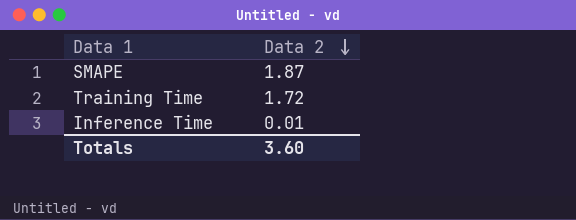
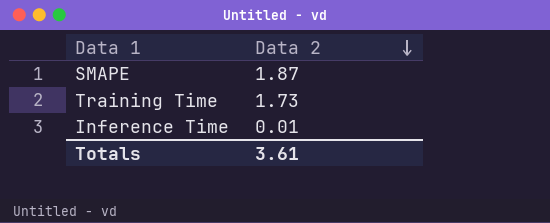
Training Time | Data 2: 1.72 -> 1.73
Totals | Data 2: 3.60 -> 3.61

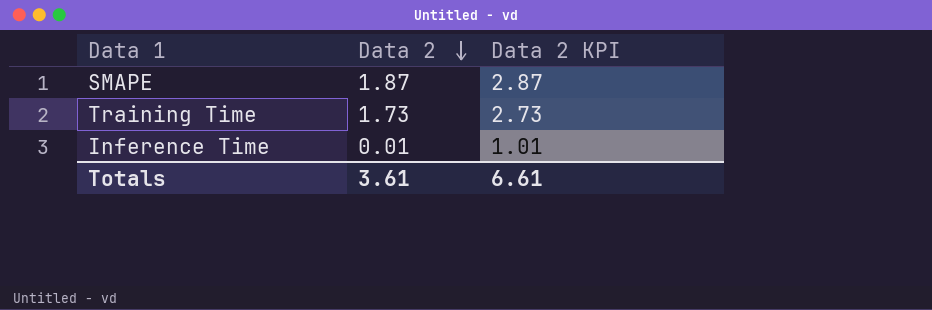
column Data 2 KPI | formula: none -> [Data 2] + 1

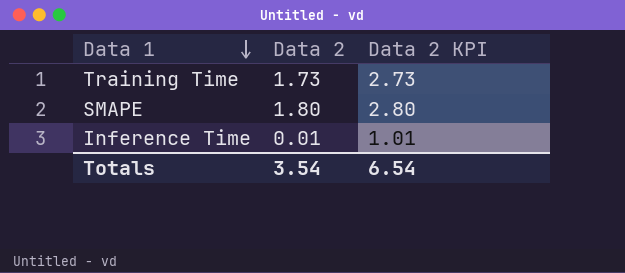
row order: Data 2 descending -> Data 1 descending
SMAPE | Data 2: 1.87 -> 1.80
SMAPE | Data 2 KPI: 2.87 -> 2.80
Totals | Data 2: 3.61 -> 3.54
Totals | Data 2 KPI: 6.61 -> 6.54

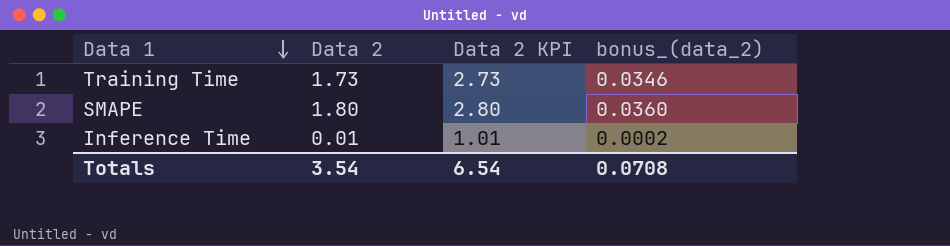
column bonus_(data_2) | formula: none -> [Data 2] * 0.02

